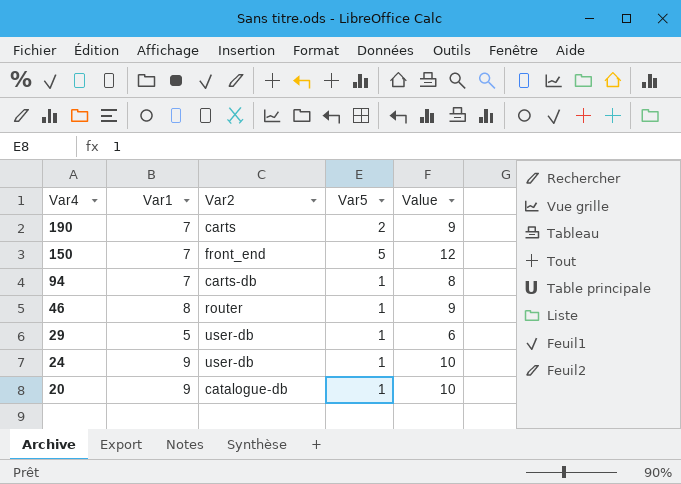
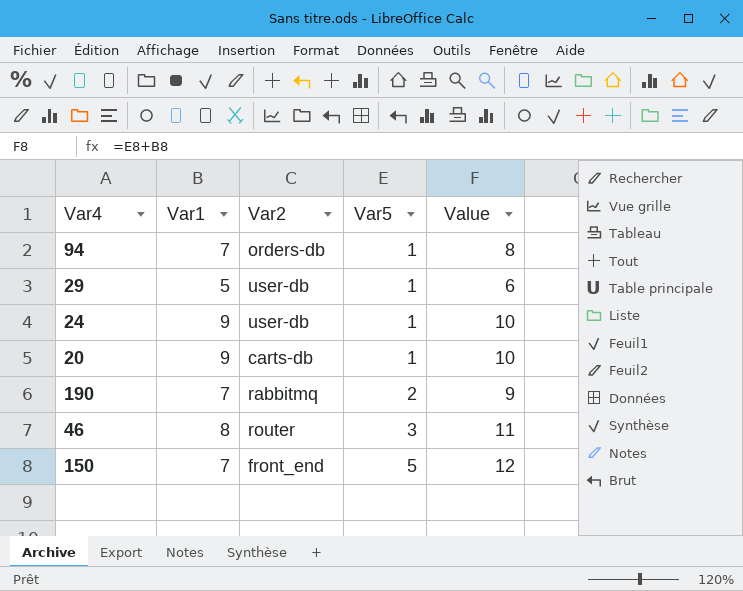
row order: Var4 descending -> Var5 ascending
94 | Var2: carts-db -> orders-db
20 | Var2: catalogue-db -> carts-db
190 | Var2: carts -> rabbitmq
46 | Var5: 1 -> 3
46 | Value: 9 -> 11

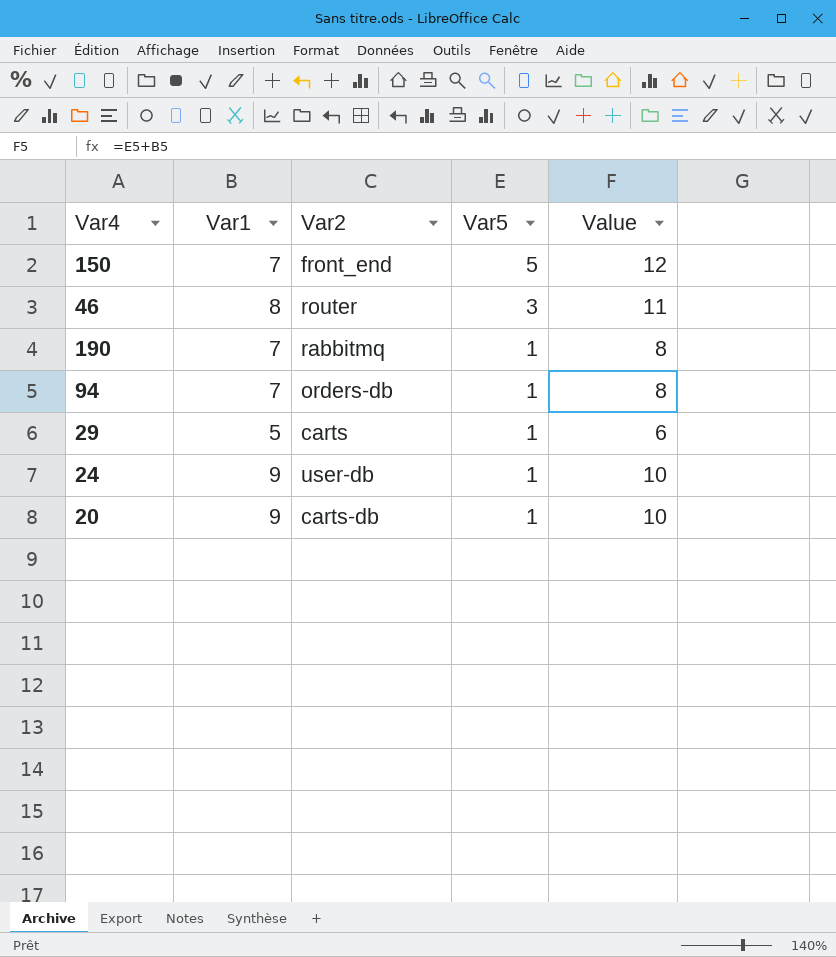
row order: Var5 ascending -> Var5 descending
190 | Var5: 2 -> 1
190 | Value: 9 -> 8
29 | Var2: user-db -> carts

